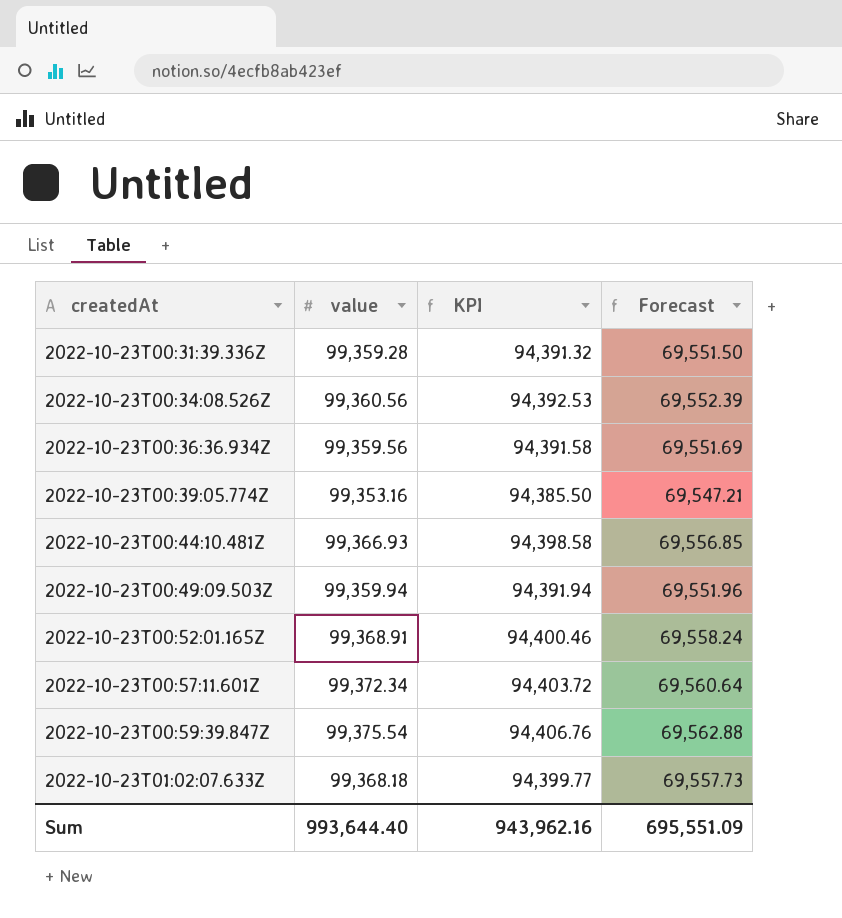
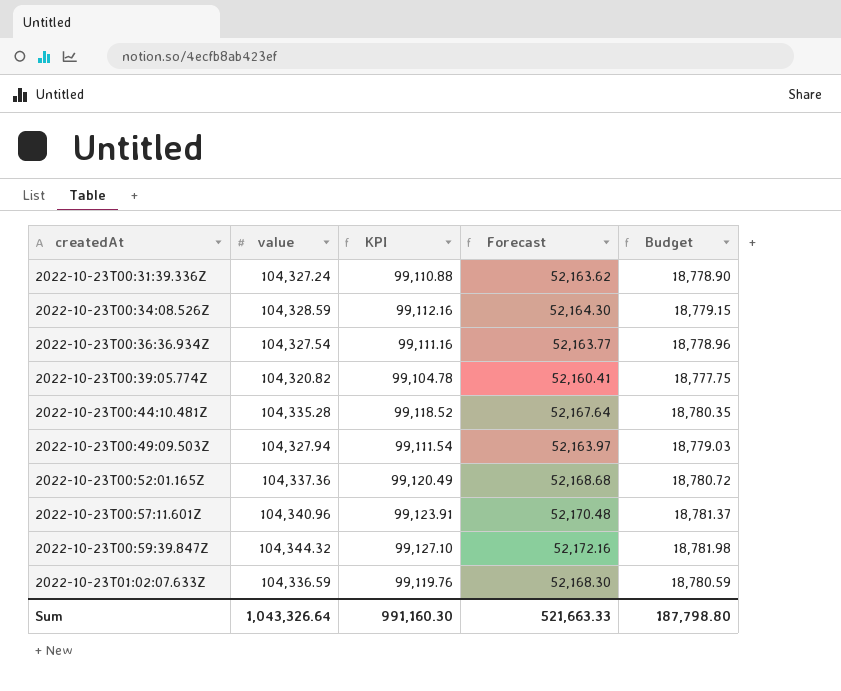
column Forecast | formula: [value] * 0.7 -> [value] * 0.5
column Budget | formula: none -> [value] * 0.18
2022-10-23T00:31:39.336Z | value: 99,359.28 -> 104,327.24
2022-10-23T00:31:39.336Z | KPI: 94,391.32 -> 99,110.88
2022-10-23T00:34:08.526Z | value: 99,360.56 -> 104,328.59
2022-10-23T00:34:08.526Z | KPI: 94,392.53 -> 99,112.16
2022-10-23T00:36:36.934Z | value: 99,359.56 -> 104,327.54
2022-10-23T00:36:36.934Z | KPI: 94,391.58 -> 99,111.16
2022-10-23T00:39:05.774Z | value: 99,353.16 -> 104,320.82
2022-10-23T00:39:05.774Z | KPI: 94,385.50 -> 99,104.78
2022-10-23T00:44:10.481Z | value: 99,366.93 -> 104,335.28
2022-10-23T00:44:10.481Z | KPI: 94,398.58 -> 99,118.52
2022-10-23T00:49:09.503Z | value: 99,359.94 -> 104,327.94
2022-10-23T00:49:09.503Z | KPI: 94,391.94 -> 99,111.54
2022-10-23T00:52:01.165Z | value: 99,368.91 -> 104,337.36
2022-10-23T00:52:01.165Z | KPI: 94,400.46 -> 99,120.49
2022-10-23T00:57:11.601Z | value: 99,372.34 -> 104,340.96
2022-10-23T00:57:11.601Z | KPI: 94,403.72 -> 99,123.91
2022-10-23T00:59:39.847Z | value: 99,375.54 -> 104,344.32
2022-10-23T00:59:39.847Z | KPI: 94,406.76 -> 99,127.10
2022-10-23T01:02:07.633Z | value: 99,368.18 -> 104,336.59
2022-10-23T01:02:07.633Z | KPI: 94,399.77 -> 99,119.76
Sum | value: 993,644.40 -> 1,043,326.64
Sum | KPI: 943,962.16 -> 991,160.30
Sum | Forecast: 695,551.09 -> 521,663.33

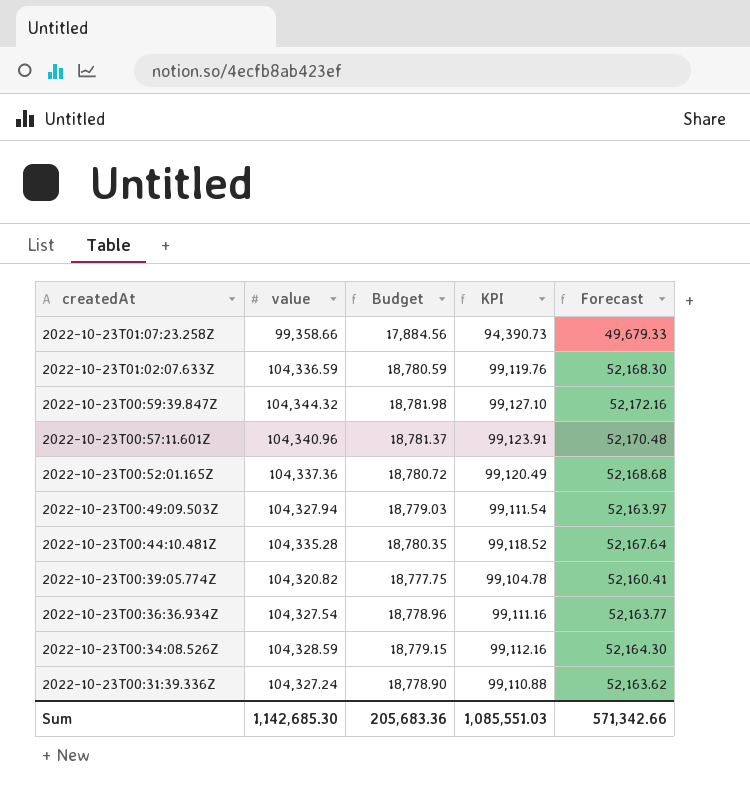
row order: createdAt ascending -> createdAt descending
column Budget | position: 5 -> 3
row 2022-10-23T01:07:23.258Z: none -> 99,358.66 | 17,884.56 | 94,390.73 | 49,679.33
Sum | value: 1,043,326.64 -> 1,142,685.30
Sum | Budget: 187,798.80 -> 205,683.36
Sum | KPI: 991,160.30 -> 1,085,551.03
Sum | Forecast: 521,663.33 -> 571,342.66

